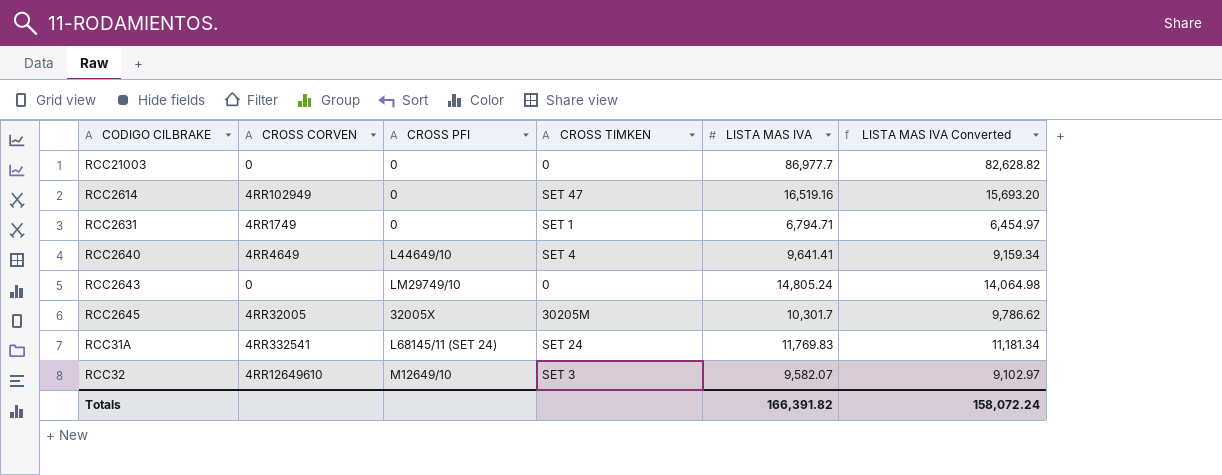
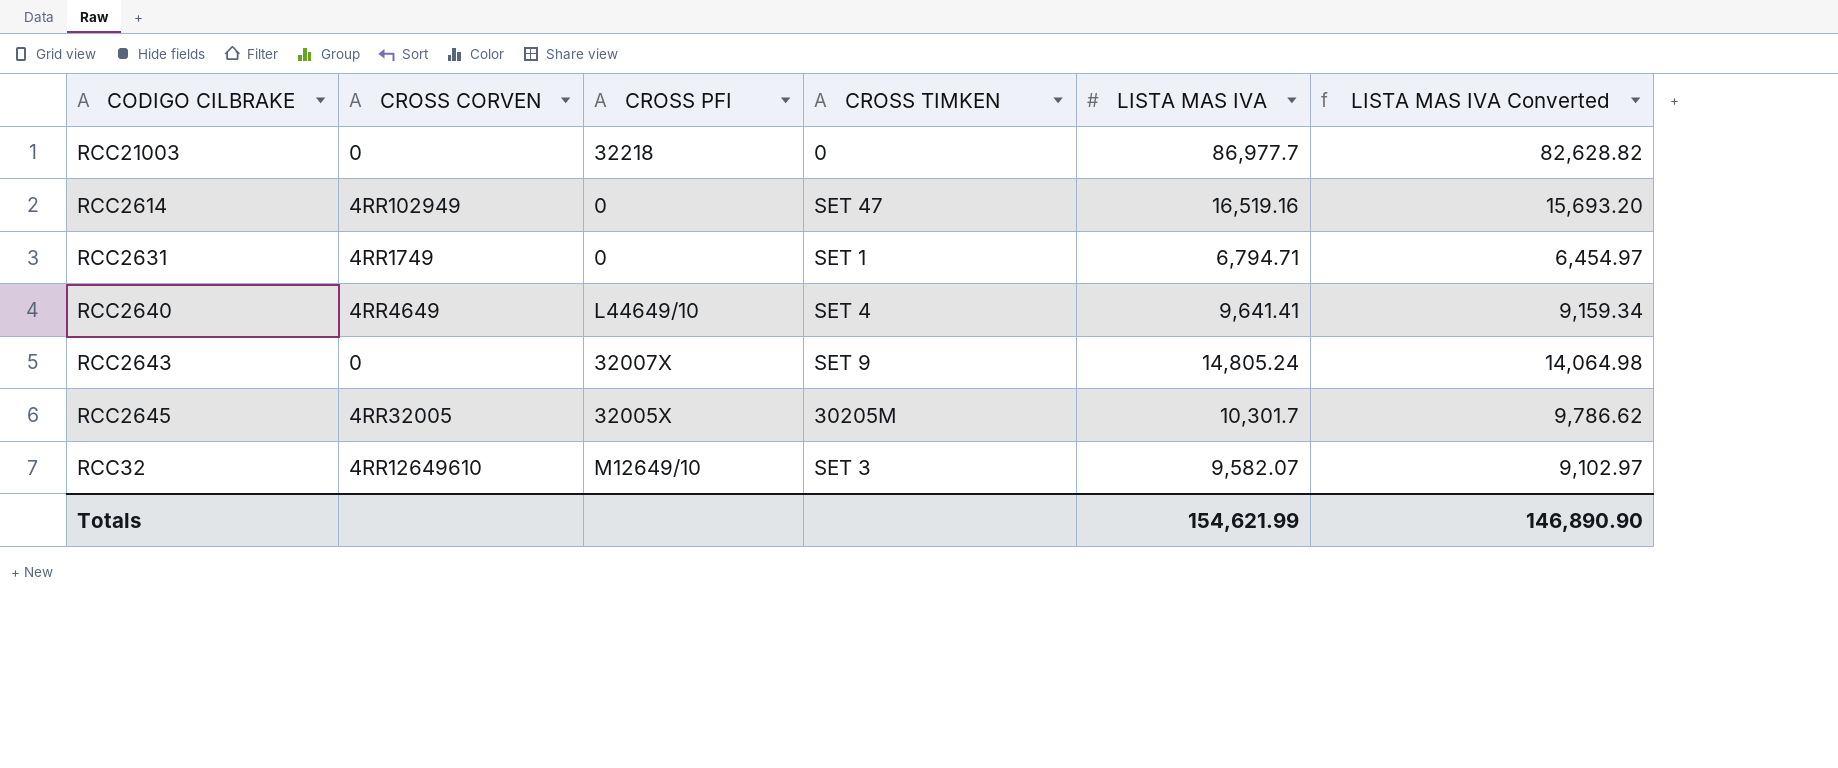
row RCC31A: 4RR332541 | L68145/11 (SET 24) | SET 24 | 11,769.83 | 11,181.34 -> none
RCC21003 | CROSS PFI: 0 -> 32218
RCC2643 | CROSS PFI: LM29749/10 -> 32007X
RCC2643 | CROSS TIMKEN: 0 -> SET 9
Totals | LISTA MAS IVA: 166,391.82 -> 154,621.99
Totals | LISTA MAS IVA Converted: 158,072.24 -> 146,890.90

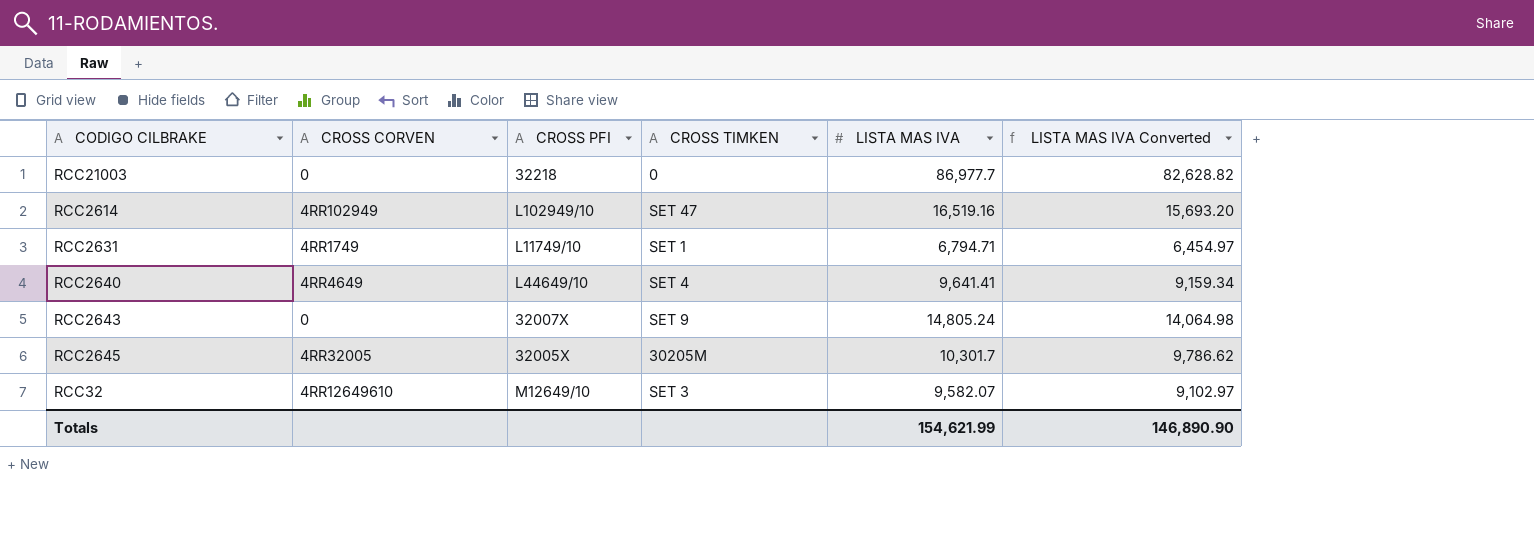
RCC2614 | CROSS PFI: 0 -> L102949/10
RCC2631 | CROSS PFI: 0 -> L11749/10

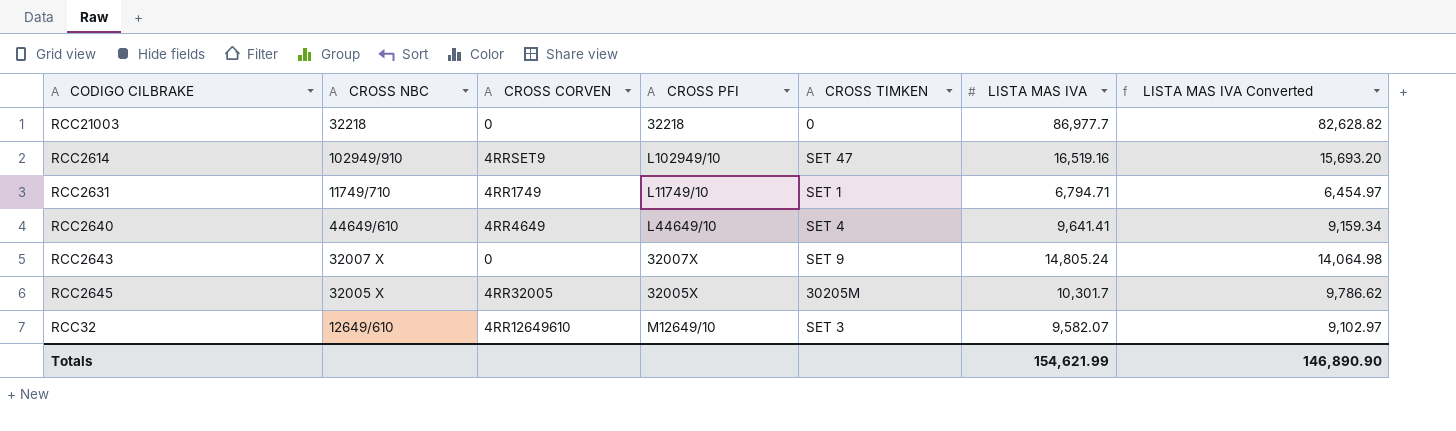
column CROSS NBC | position: none -> 2
RCC2614 | CROSS CORVEN: 4RR102949 -> 4RRSET9

